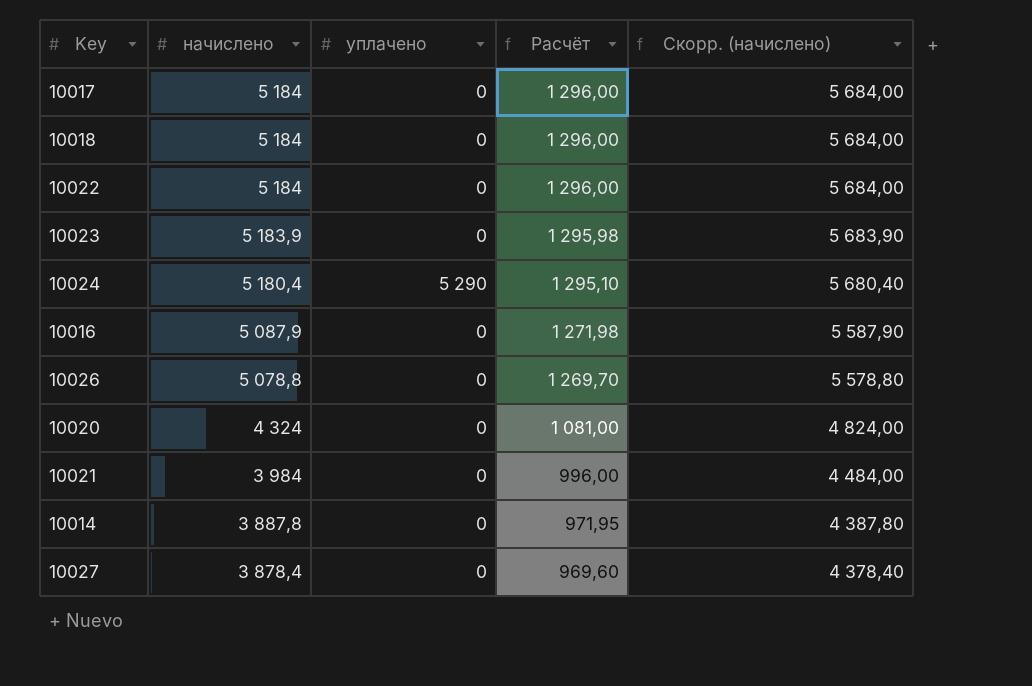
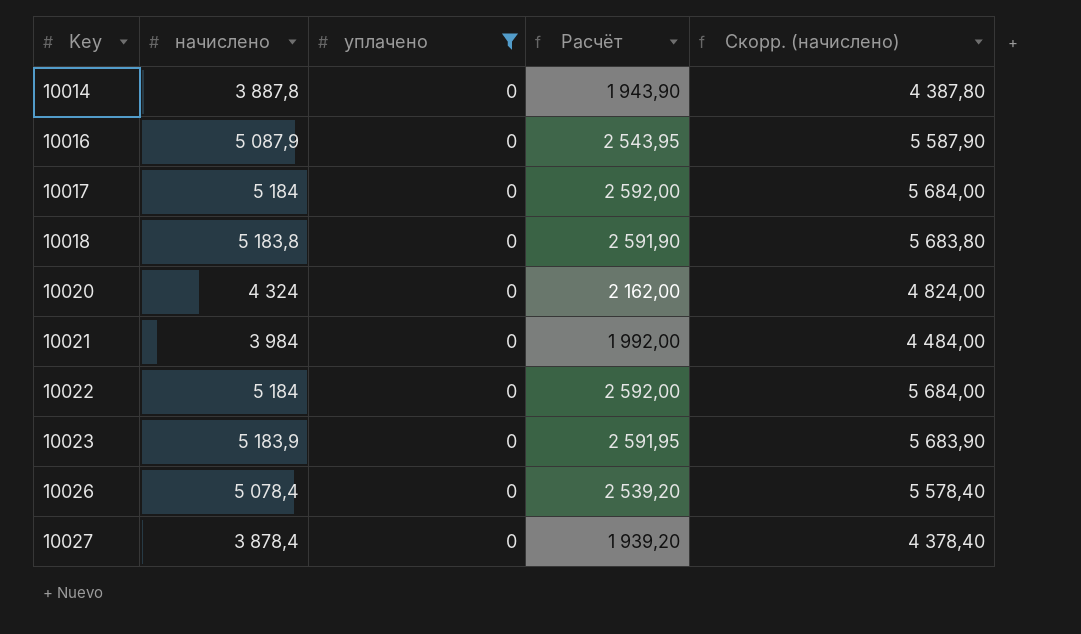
filter: none -> уплачено = 0
row order: начислено descending -> Key ascending
column Расчёт | formula: [начислено] * 0,25 -> [начислено] * 0,5
10018 | начислено: 5 184 -> 5 183,8
10018 | Скорр. (начислено): 5 684,00 -> 5 683,80
10026 | начислено: 5 078,8 -> 5 078,4
10026 | Скорр. (начислено): 5 578,80 -> 5 578,40

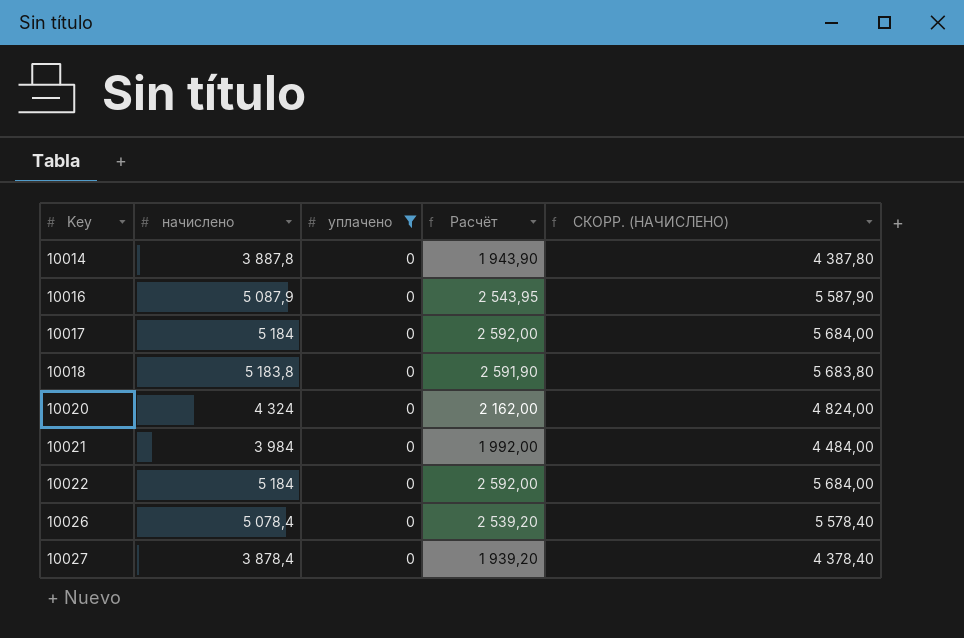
column name: Скорр. (начислено) -> СКОРР. (НАЧИСЛЕНО)
row 10023: 5 183,9 | 0 | 2 591,95 | 5 683,90 -> none

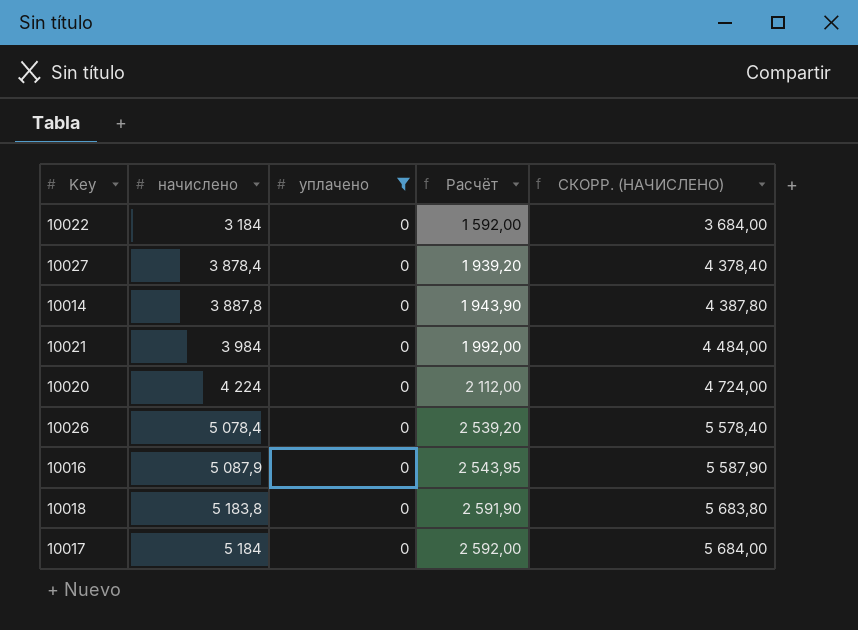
row order: Key ascending -> начислено ascending
10022 | начислено: 5 184 -> 3 184
10022 | Расчёт: 2 592,00 -> 1 592,00
10022 | СКОРР. (НАЧИСЛЕНО): 5 684,00 -> 3 684,00
10020 | начислено: 4 324 -> 4 224
10020 | Расчёт: 2 162,00 -> 2 112,00
10020 | СКОРР. (НАЧИСЛЕНО): 4 824,00 -> 4 724,00

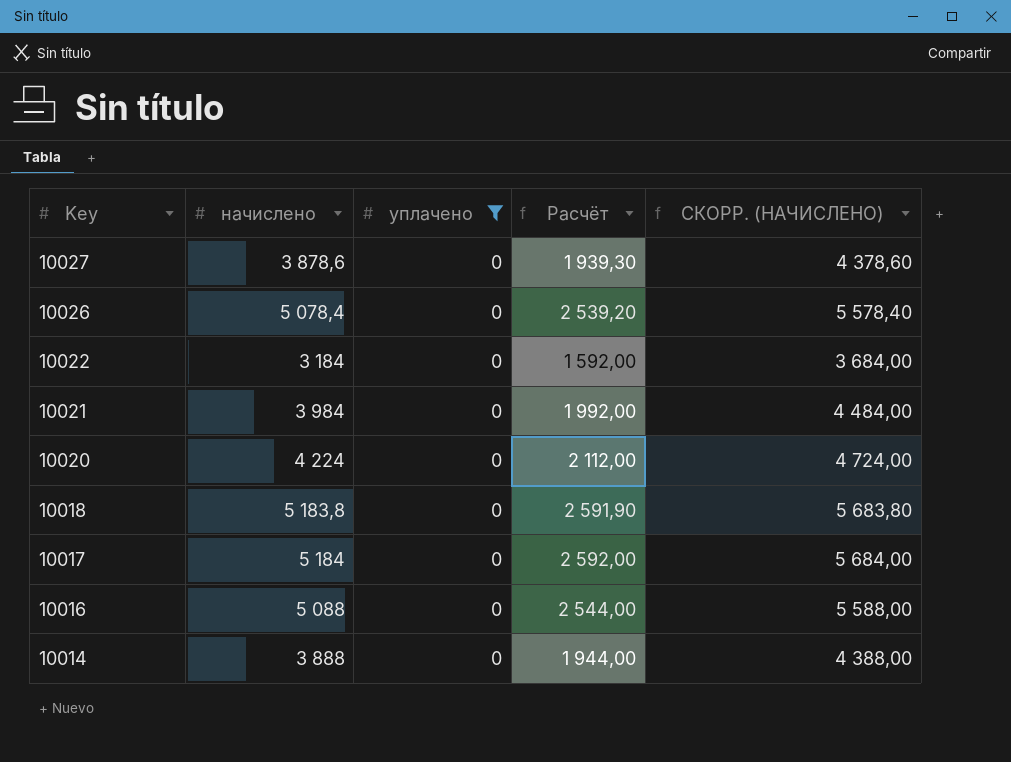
row order: начислено ascending -> Key descending
10027 | начислено: 3 878,4 -> 3 878,6
10027 | Расчёт: 1 939,20 -> 1 939,30
10027 | СКОРР. (НАЧИСЛЕНО): 4 378,40 -> 4 378,60
10016 | начислено: 5 087,9 -> 5 088
10016 | Расчёт: 2 543,95 -> 2 544,00
10016 | СКОРР. (НАЧИСЛЕНО): 5 587,90 -> 5 588,00
10014 | начислено: 3 887,8 -> 3 888
10014 | Расчёт: 1 943,90 -> 1 944,00
10014 | СКОРР. (НАЧИСЛЕНО): 4 387,80 -> 4 388,00

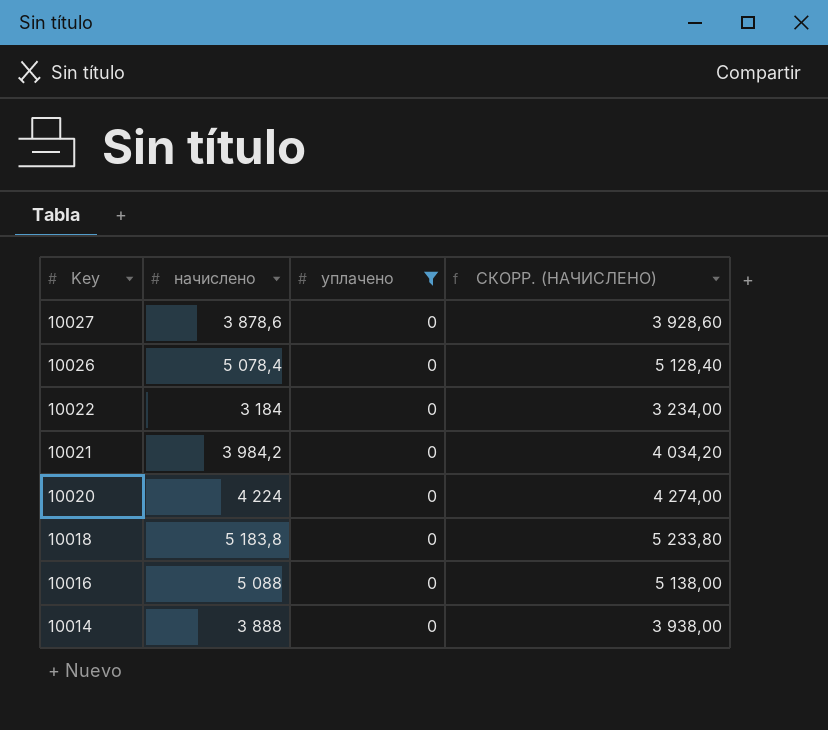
column Расчёт | formula: [начислено] * 0,5 -> none
column СКОРР. (НАЧИСЛЕНО) | formula: [начислено] + 500 -> [начислено] + 50
row 10017: 5 184 | 0 | 2 592,00 | 5 684,00 -> none
10021 | начислено: 3 984 -> 3 984,2

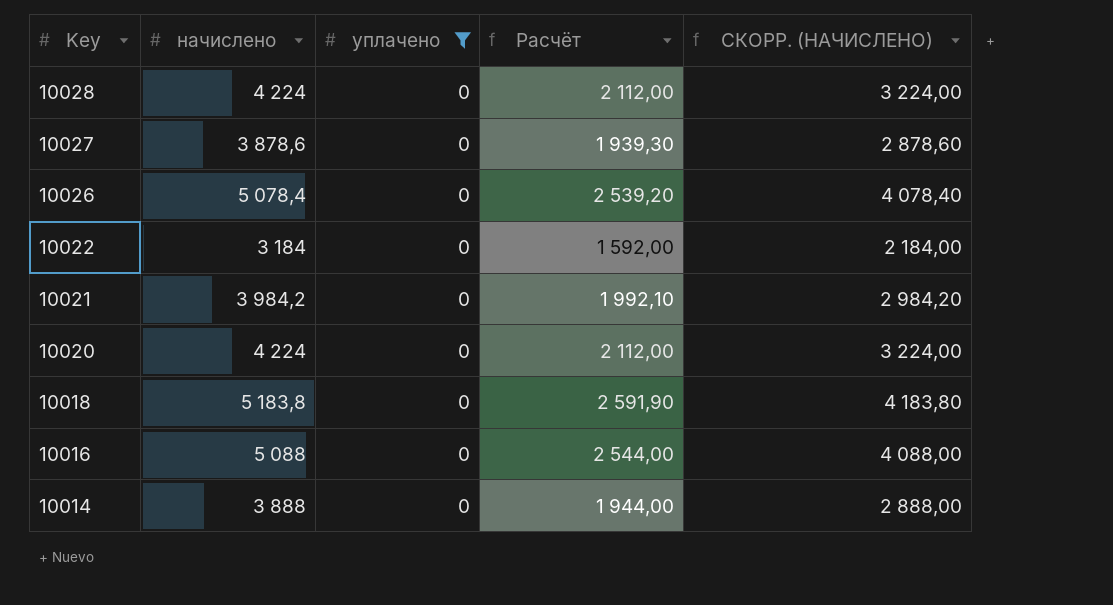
column Расчёт | formula: none -> [начислено] * 0,5
column СКОРР. (НАЧИСЛЕНО) | formula: [начислено] + 50 -> [начислено] - 1000
row 10028: none -> 4 224 | 0 | 2 112,00 | 3 224,00

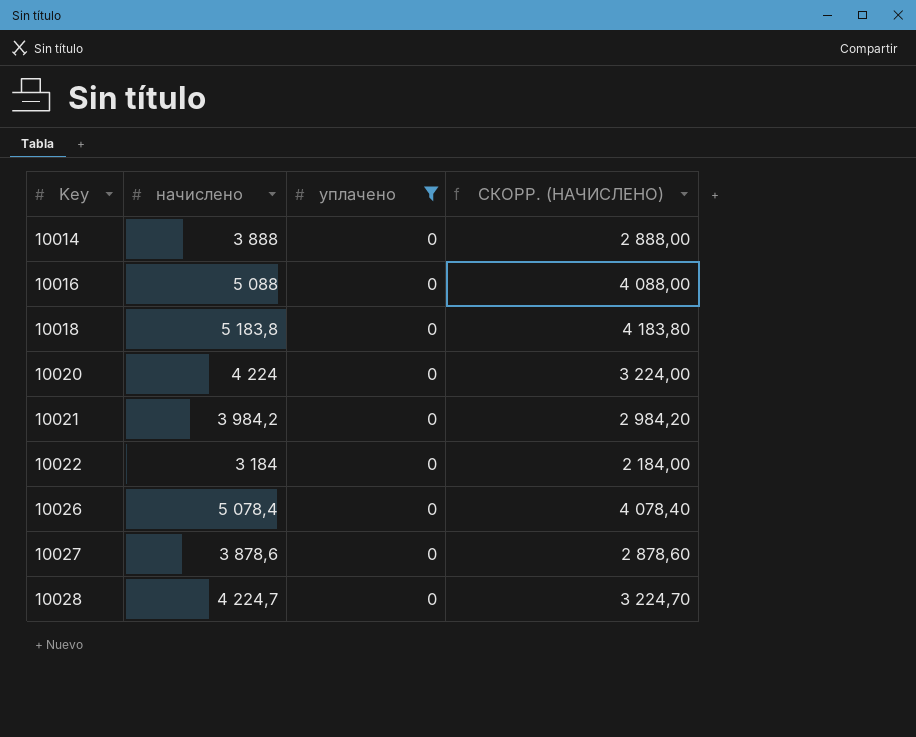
row order: Key descending -> Key ascending
column Расчёт | formula: [начислено] * 0,5 -> none
10028 | начислено: 4 224 -> 4 224,7
10028 | СКОРР. (НАЧИСЛЕНО): 3 224,00 -> 3 224,70

